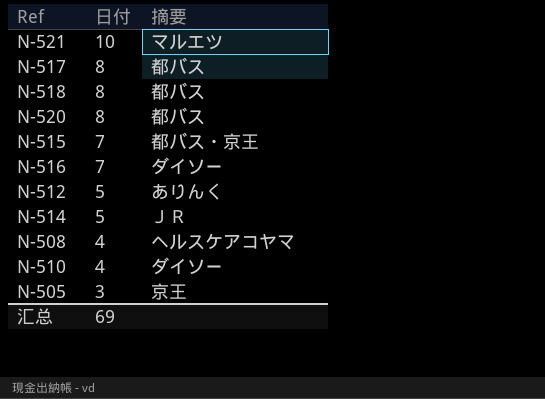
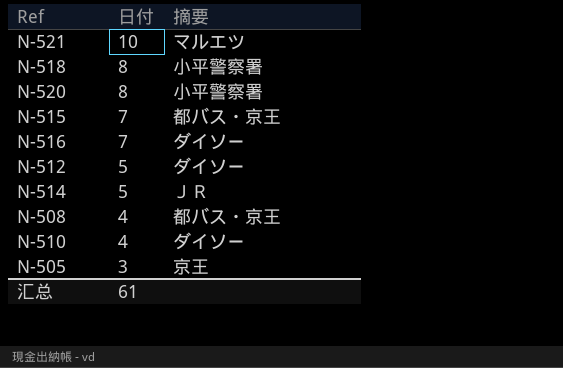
row N-517: 8 | 都バス -> none
N-518 | 摘要: 都バス -> 小平警察署
N-520 | 摘要: 都バス -> 小平警察署
N-512 | 摘要: ありんく -> ダイソー
N-508 | 摘要: ヘルスケアコヤマ -> 都バス・京王
汇总 | 日付: 69 -> 61

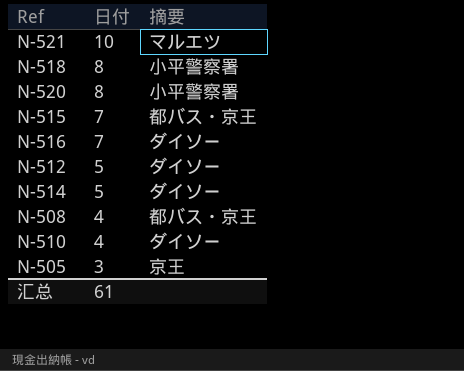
N-514 | 摘要: ＪＲ -> ダイソー

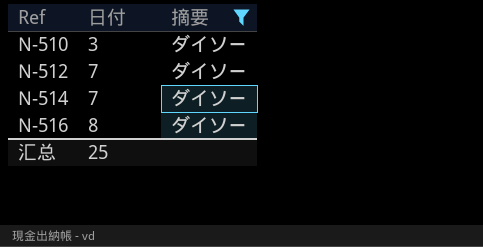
filter: none -> 摘要 = ダイソー
row order: 日付 descending -> Ref ascending
N-510 | 日付: 4 -> 3
N-512 | 日付: 5 -> 7
N-514 | 日付: 5 -> 7
N-516 | 日付: 7 -> 8
汇总 | 日付: 61 -> 25

